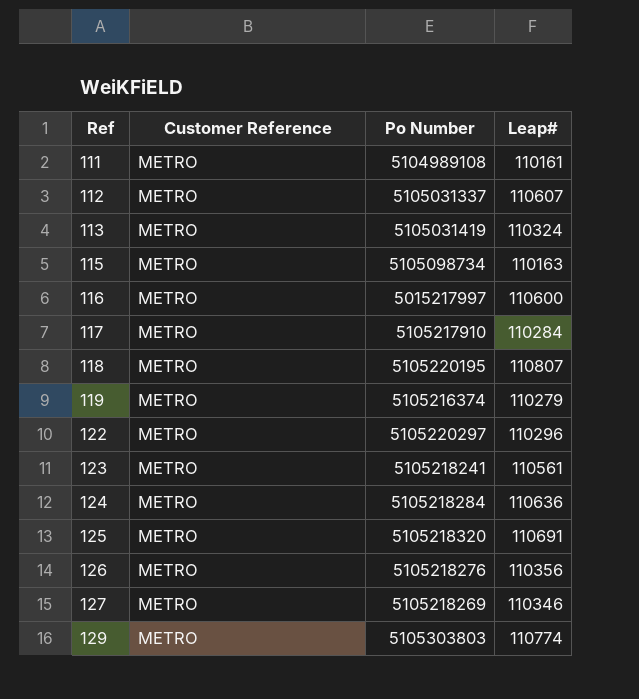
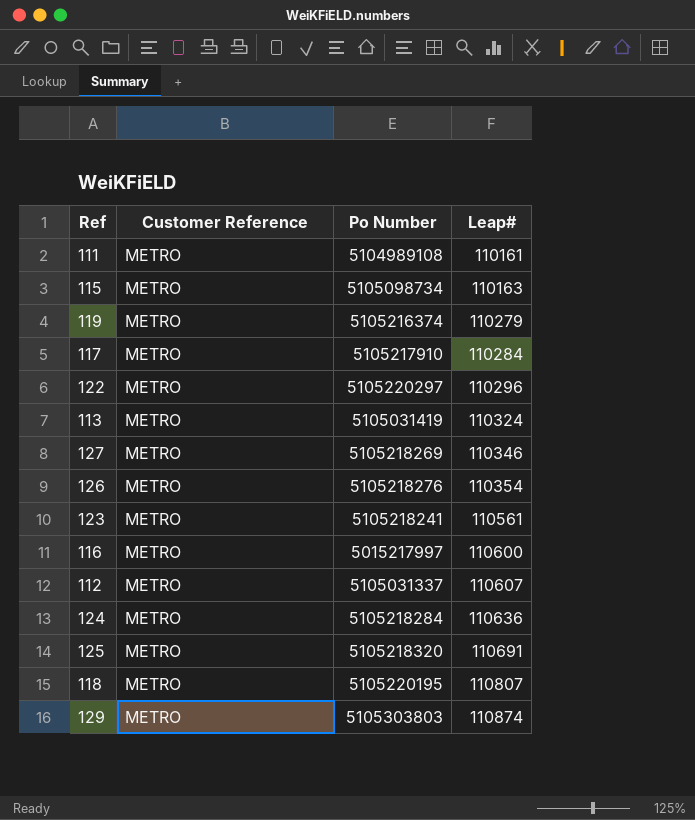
row order: Ref ascending -> Leap# ascending
126 | Leap#: 110356 -> 110354
129 | Leap#: 110774 -> 110874

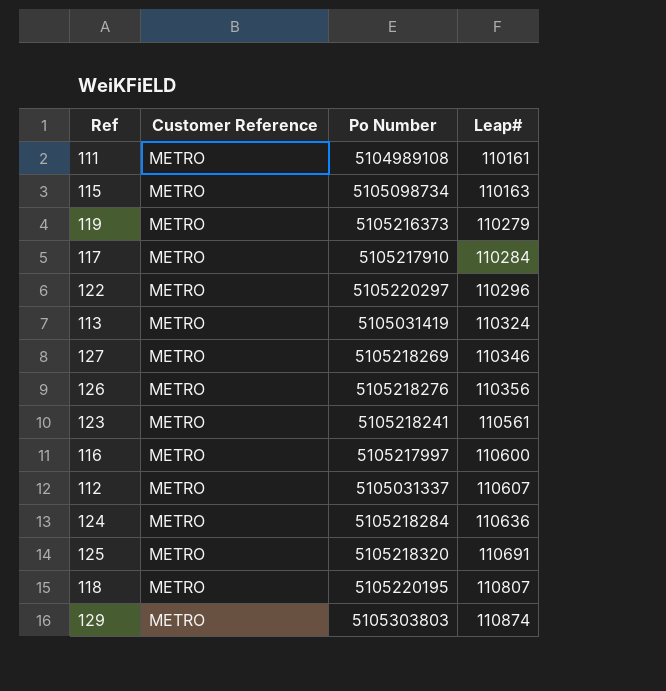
119 | Po Number: 5105216374 -> 5105216373
126 | Leap#: 110354 -> 110356
116 | Po Number: 5015217997 -> 5105217997

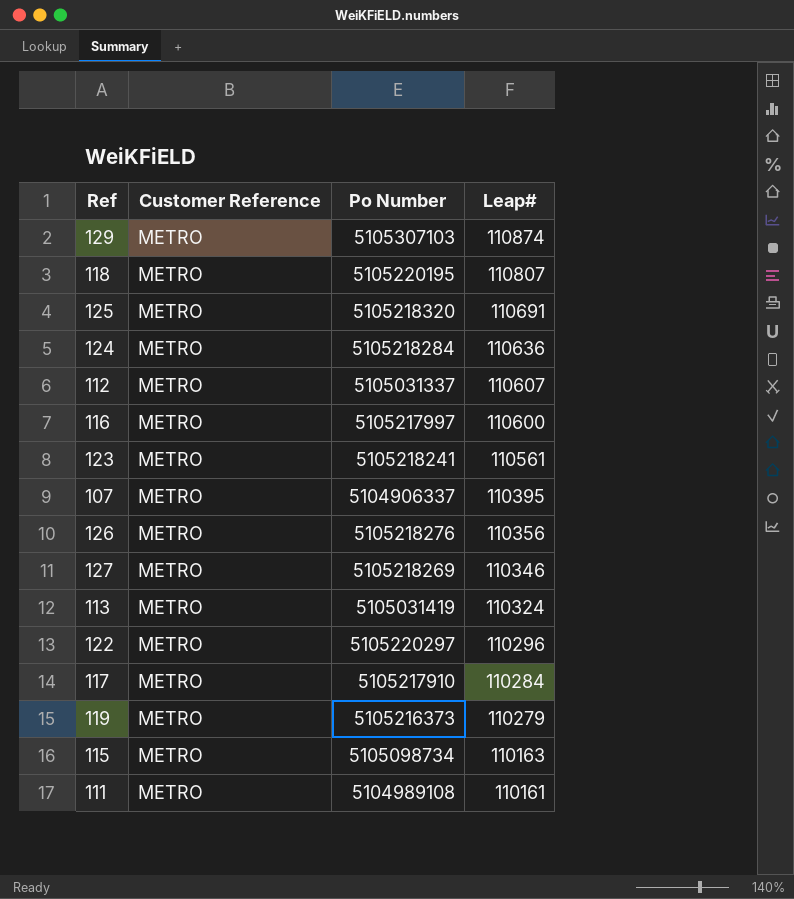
row order: Leap# ascending -> Leap# descending
129 | Po Number: 5105303803 -> 5105307103
row 107: none -> METRO | 5104906337 | 110395

